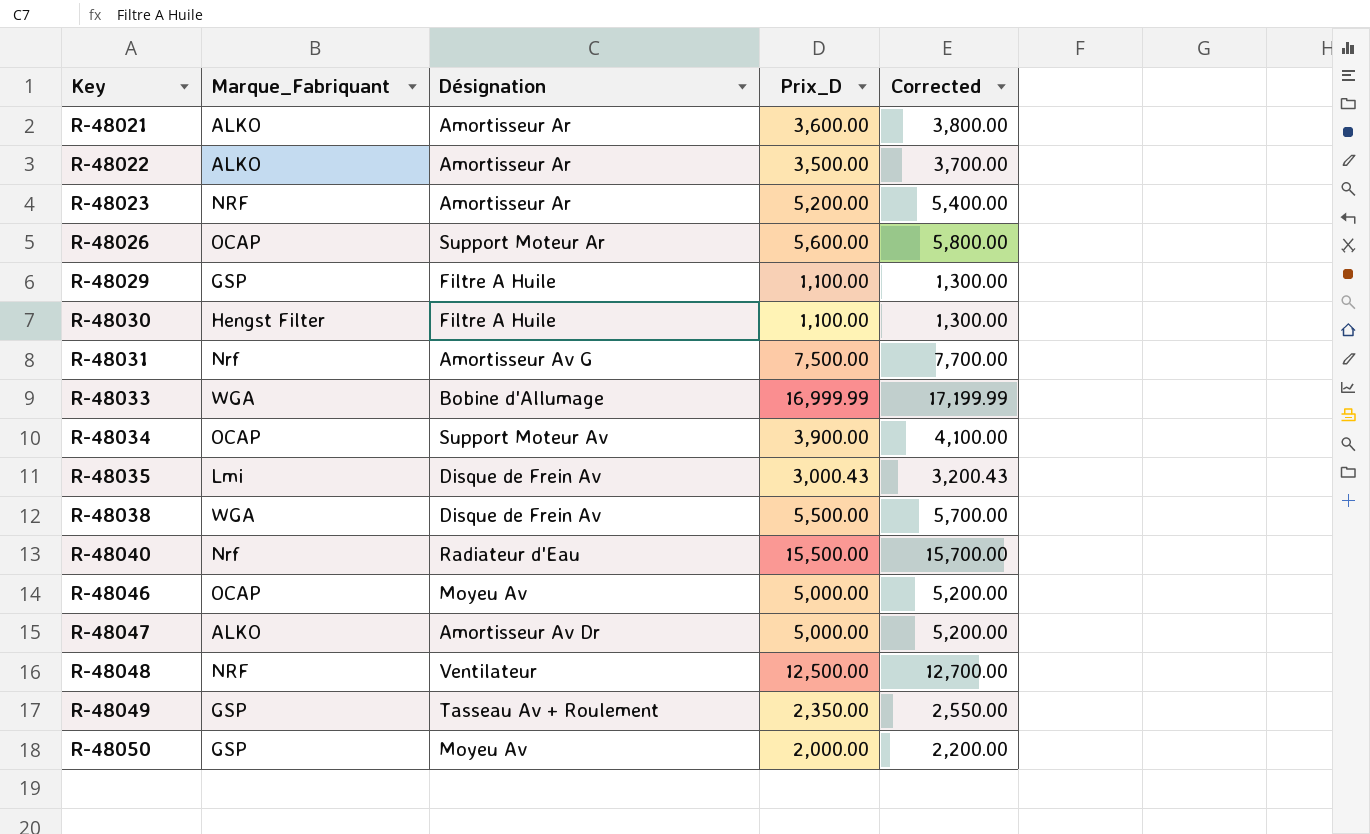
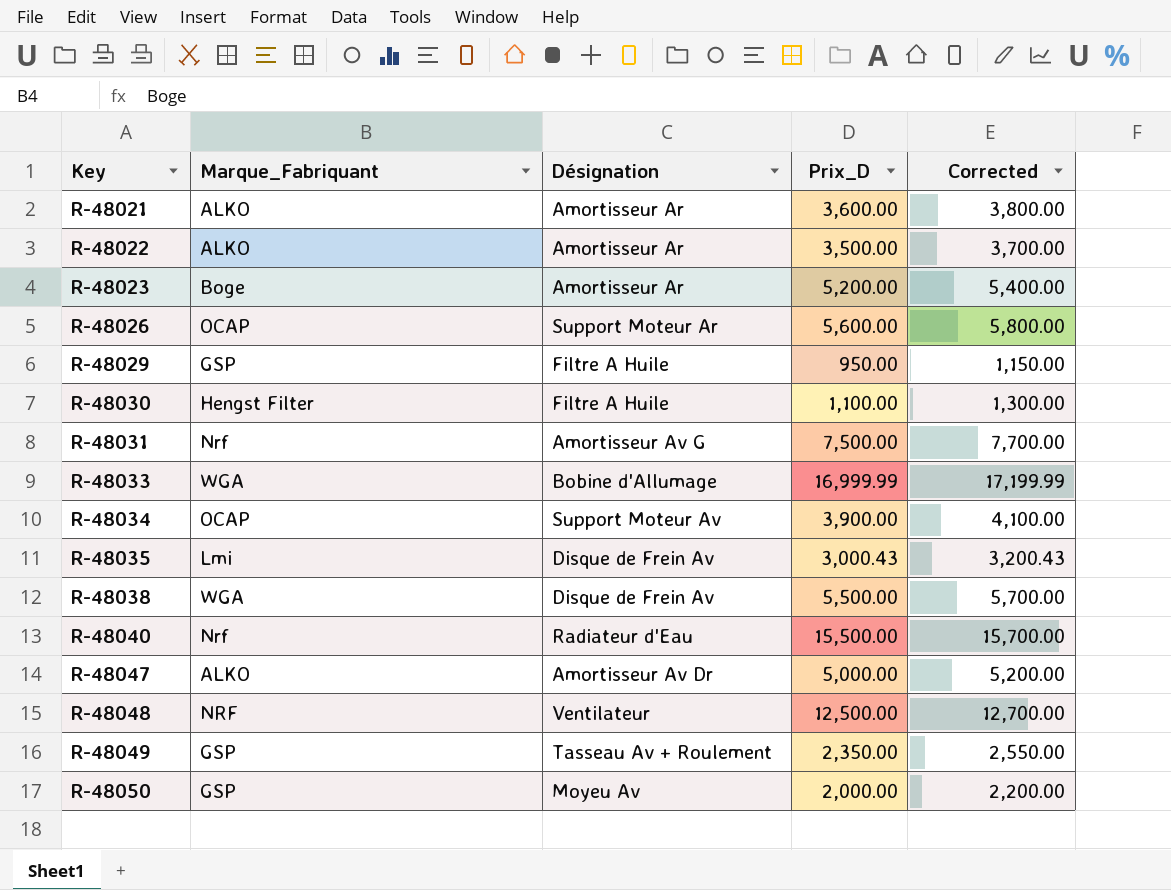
row R-48046: OCAP | Moyeu Av | 5,000.00 | 5,200.00 -> none
R-48023 | Marque_Fabriquant: NRF -> Boge
R-48029 | Prix_D: 1,100.00 -> 950.00
R-48029 | Corrected: 1,300.00 -> 1,150.00

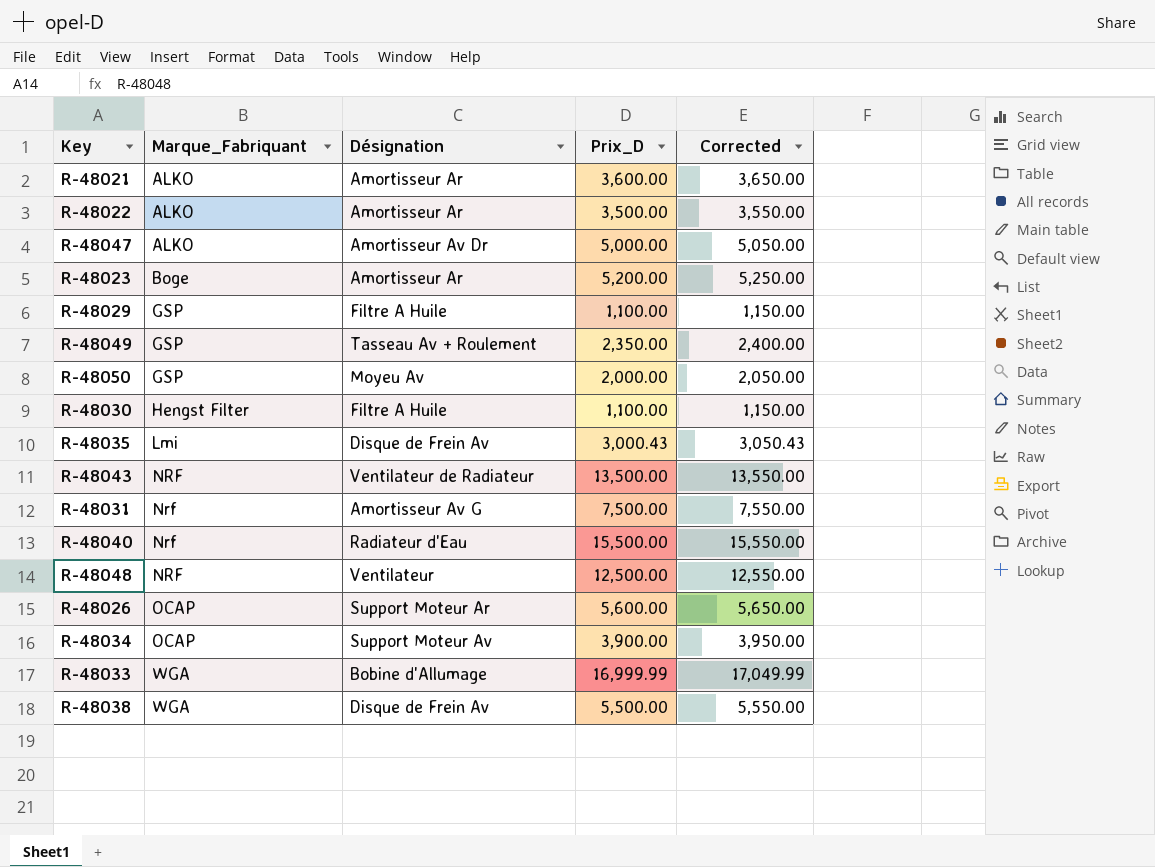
row order: Key ascending -> Marque_Fabriquant ascending
column Corrected | formula: [Prix_D] + 200 -> [Prix_D] + 50
R-48029 | Prix_D: 950.00 -> 1,100.00
row R-48043: none -> NRF | Ventilateur de Radiateur | 13,500.00 | 13,550.00

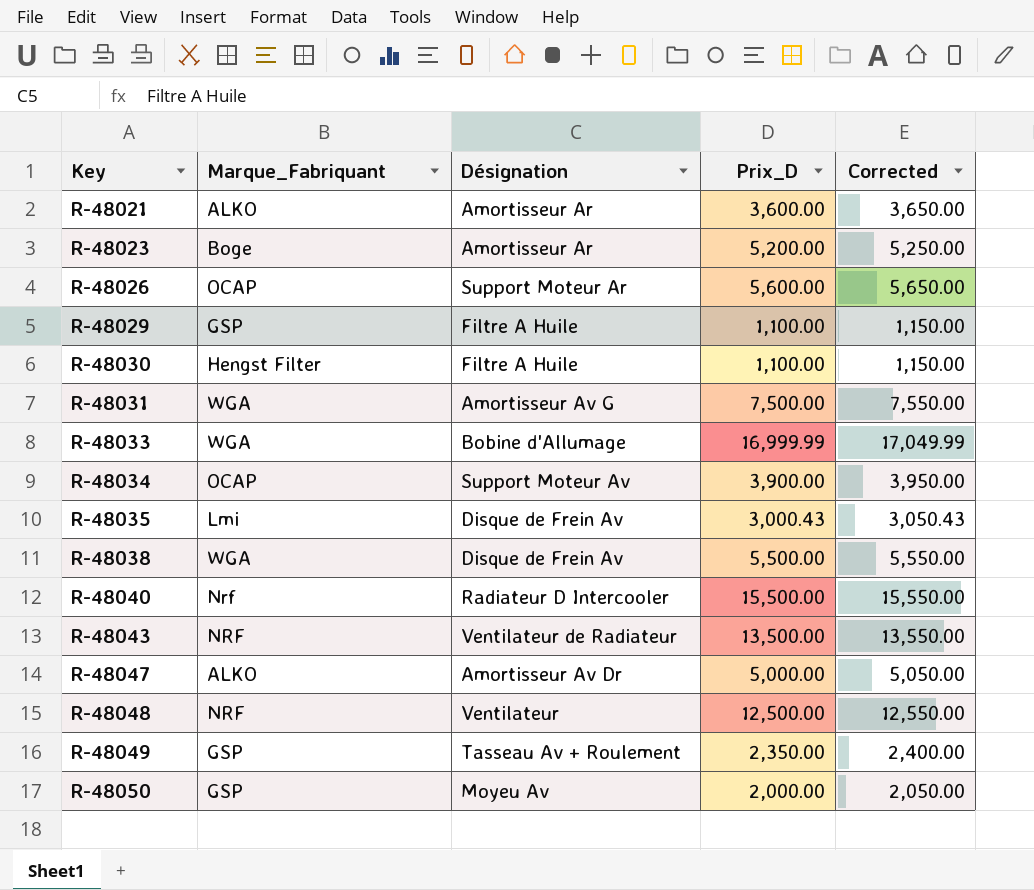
row order: Marque_Fabriquant ascending -> Key ascending
row R-48022: ALKO | Amortisseur Ar | 3,500.00 | 3,550.00 -> none
R-48031 | Marque_Fabriquant: Nrf -> WGA
R-48040 | Désignation: Radiateur d'Eau -> Radiateur D Intercooler

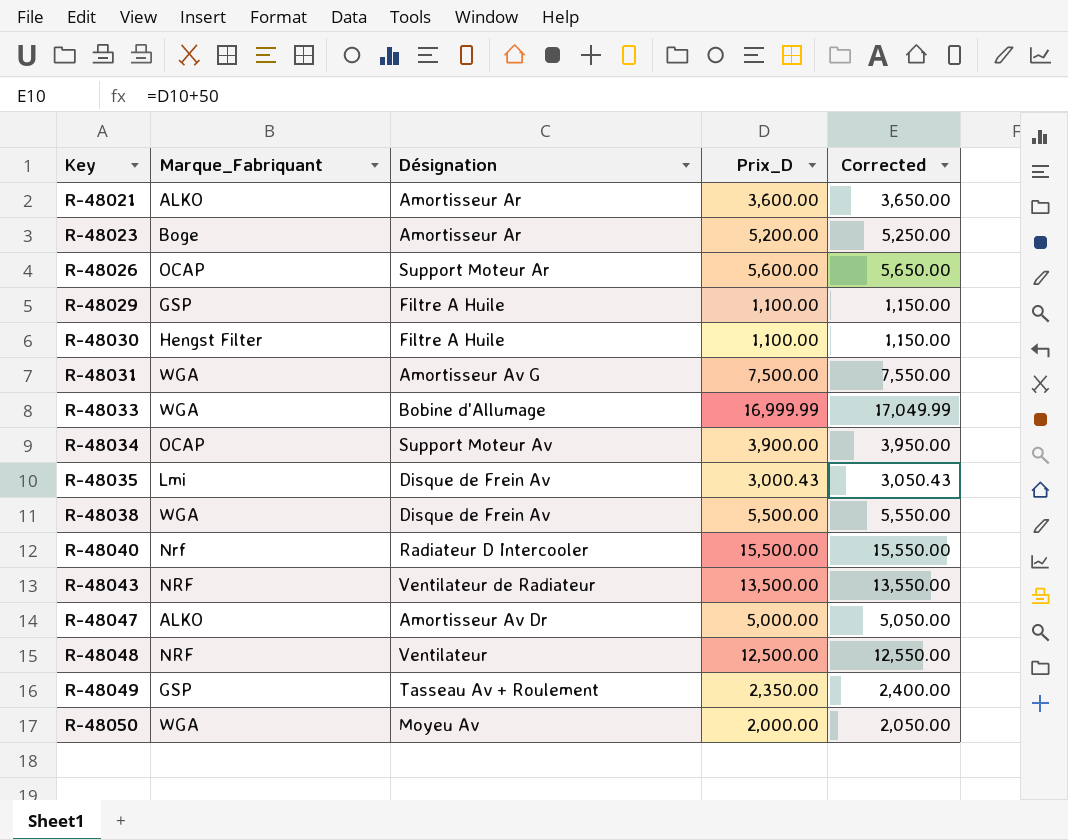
R-48050 | Marque_Fabriquant: GSP -> WGA

